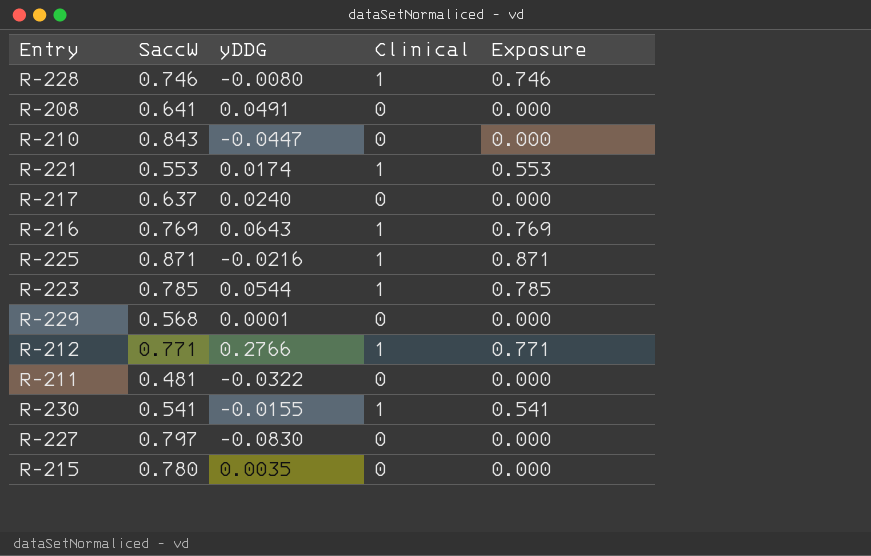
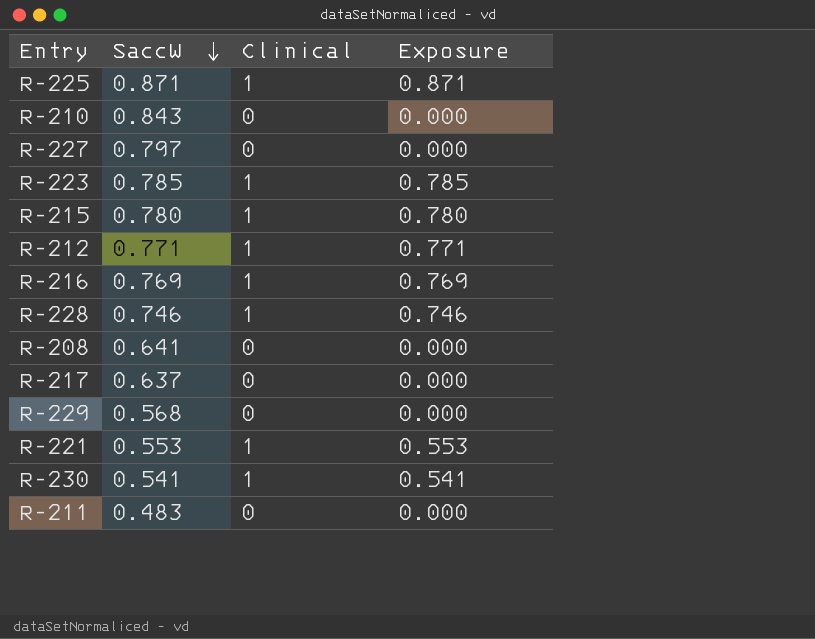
row order: none -> SaccW descending
column yDDG | position: 3 -> none
R-215 | Clinical: 0 -> 1
R-215 | Exposure: 0.000 -> 0.780
R-211 | SaccW: 0.481 -> 0.483

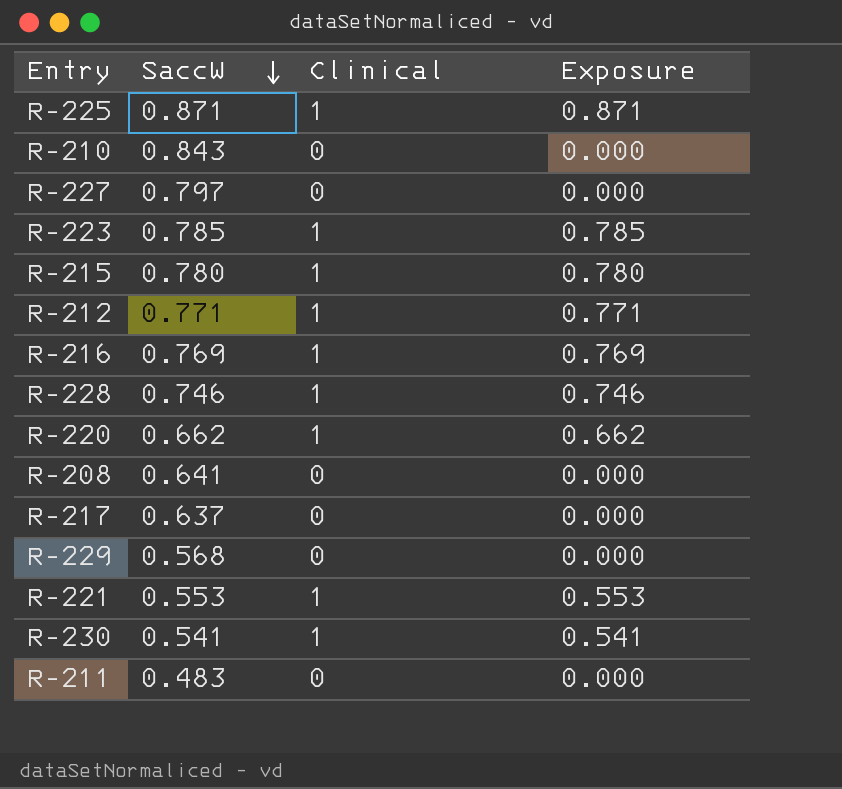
row R-220: none -> 0.662 | 1 | 0.662

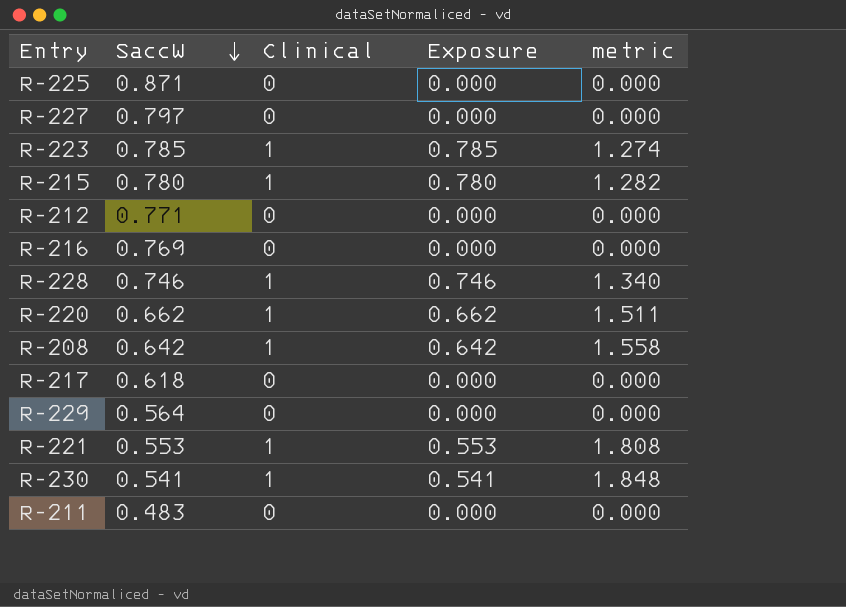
column metric | formula: none -> [Clinical] / [SaccW]
row R-210: 0.843 | 0 | 0.000 -> none
R-225 | Clinical: 1 -> 0
R-225 | Exposure: 0.871 -> 0.000
R-212 | Clinical: 1 -> 0
R-212 | Exposure: 0.771 -> 0.000
R-216 | Clinical: 1 -> 0
R-216 | Exposure: 0.769 -> 0.000
R-208 | SaccW: 0.641 -> 0.642
R-208 | Clinical: 0 -> 1
R-208 | Exposure: 0.000 -> 0.642
R-217 | SaccW: 0.637 -> 0.618
R-229 | SaccW: 0.568 -> 0.564

